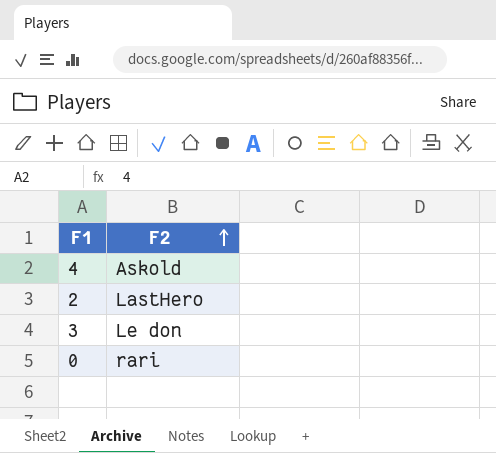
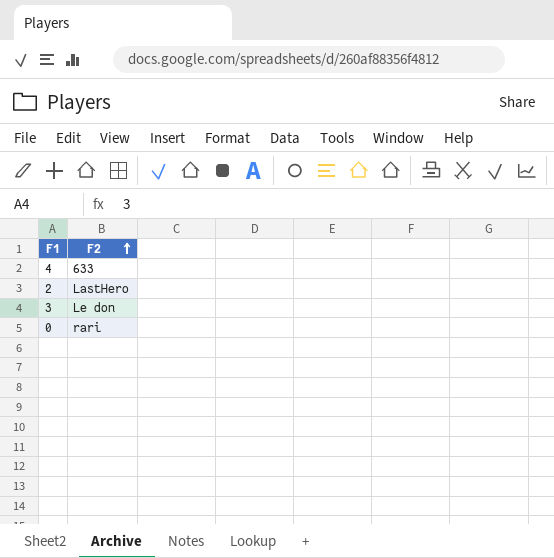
4 | F2: Askold -> 633

